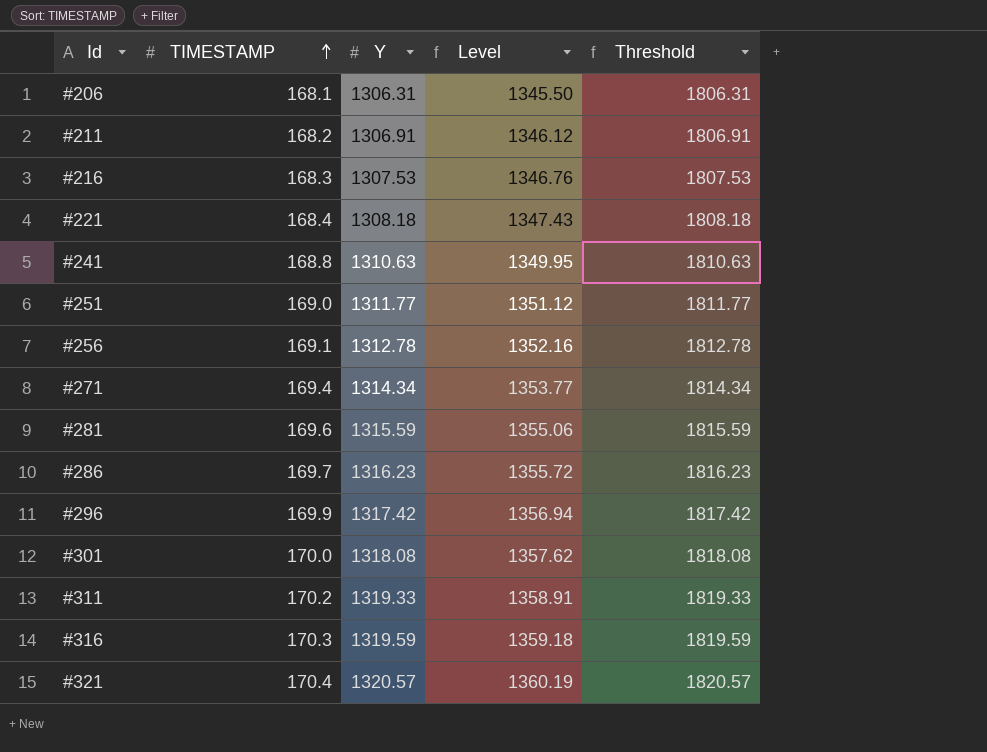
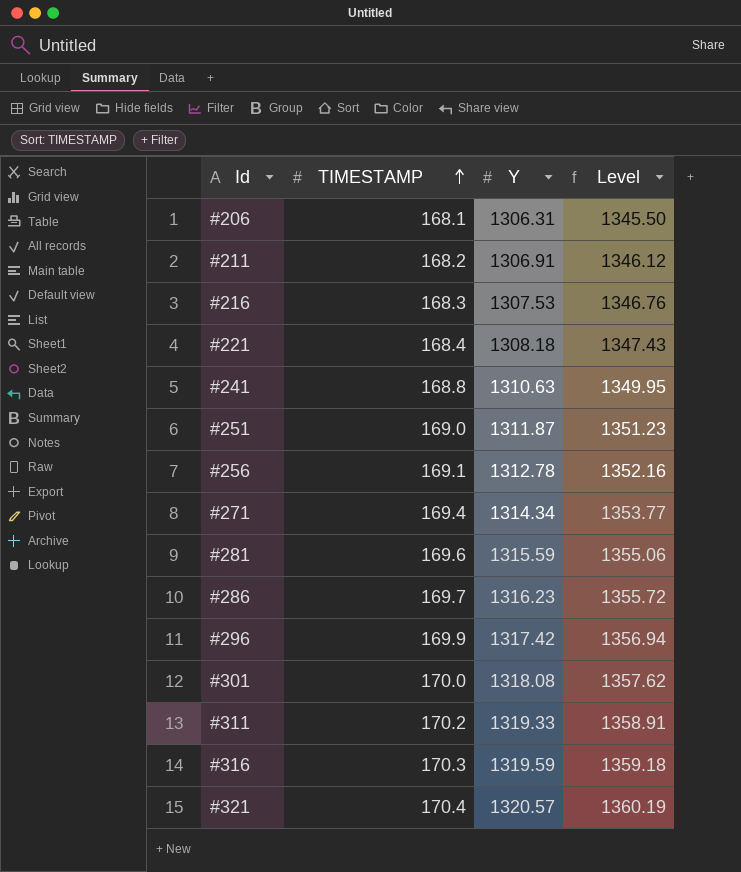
column Threshold | formula: [Y] + 500 -> none
#251 | Y: 1311.77 -> 1311.87
#251 | Level: 1351.12 -> 1351.23

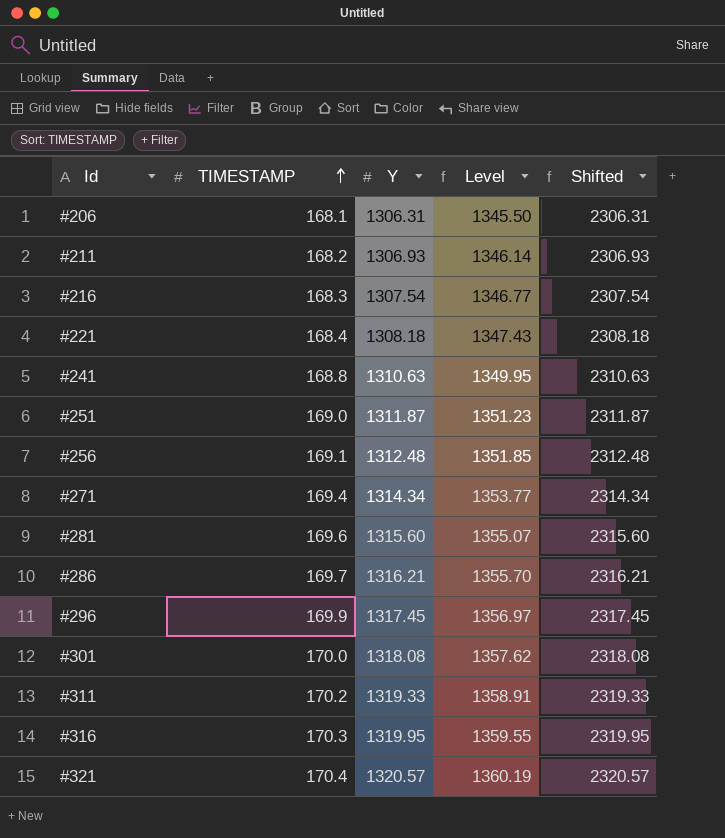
column Shifted | formula: none -> [Y] + 1000
#211 | Y: 1306.91 -> 1306.93
#211 | Level: 1346.12 -> 1346.14
#216 | Y: 1307.53 -> 1307.54
#216 | Level: 1346.76 -> 1346.77
#256 | Y: 1312.78 -> 1312.48
#256 | Level: 1352.16 -> 1351.85
#281 | Y: 1315.59 -> 1315.60
#281 | Level: 1355.06 -> 1355.07
#286 | Y: 1316.23 -> 1316.21
#286 | Level: 1355.72 -> 1355.70
#296 | Y: 1317.42 -> 1317.45
#296 | Level: 1356.94 -> 1356.97
#316 | Y: 1319.59 -> 1319.95
#316 | Level: 1359.18 -> 1359.55

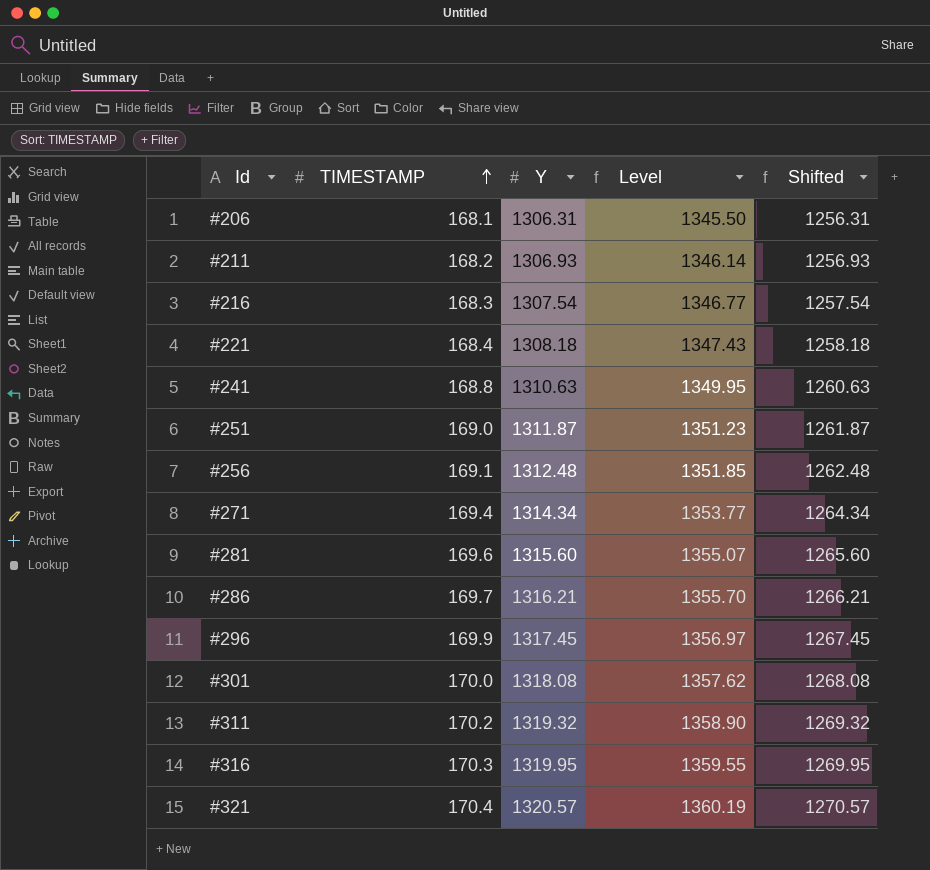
column Shifted | formula: [Y] + 1000 -> [Y] - 50
#311 | Y: 1319.33 -> 1319.32
#311 | Level: 1358.91 -> 1358.90

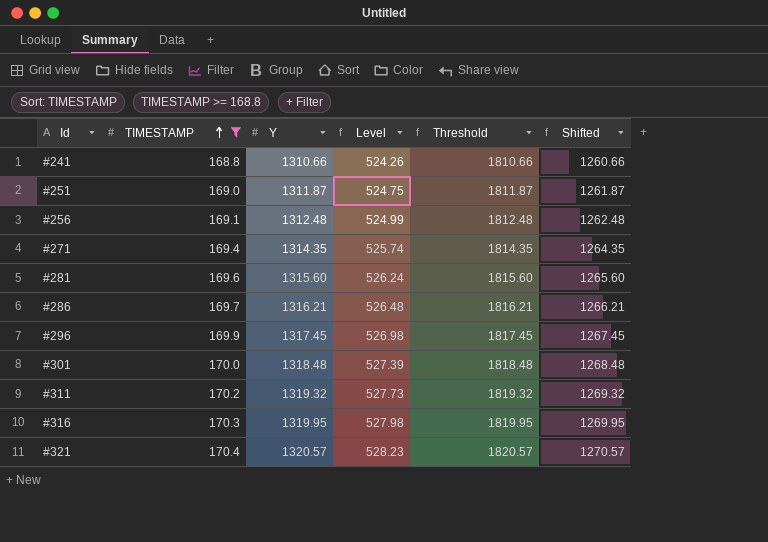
filter: none -> TIMESTAMP >= 168.8
column Level | formula: [Y] * 1.03 -> [Y] * 0.4
column Threshold | formula: none -> [Y] + 500
#241 | Y: 1310.63 -> 1310.66
#241 | Shifted: 1260.63 -> 1260.66
#271 | Y: 1314.34 -> 1314.35
#271 | Shifted: 1264.34 -> 1264.35
#301 | Y: 1318.08 -> 1318.48
#301 | Shifted: 1268.08 -> 1268.48

